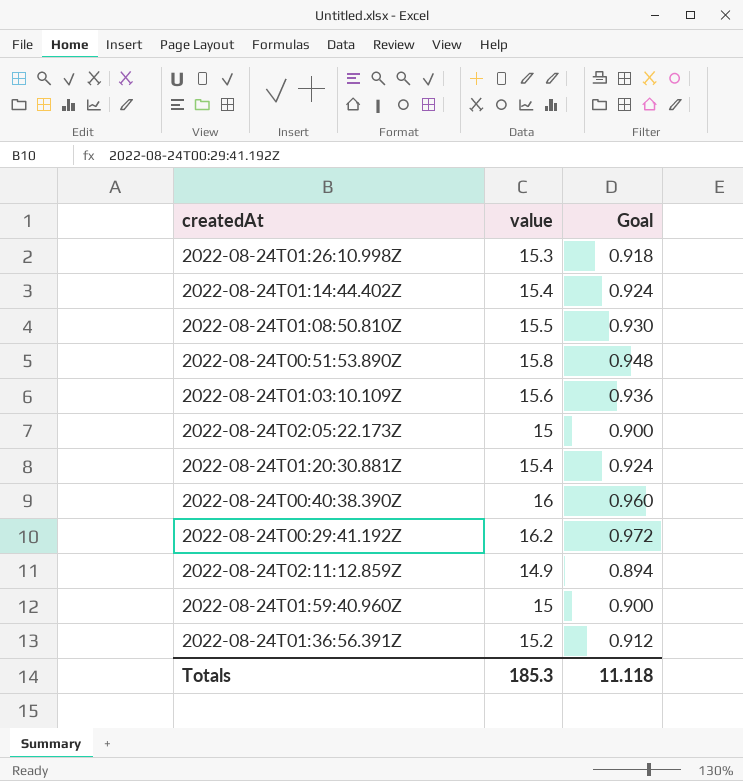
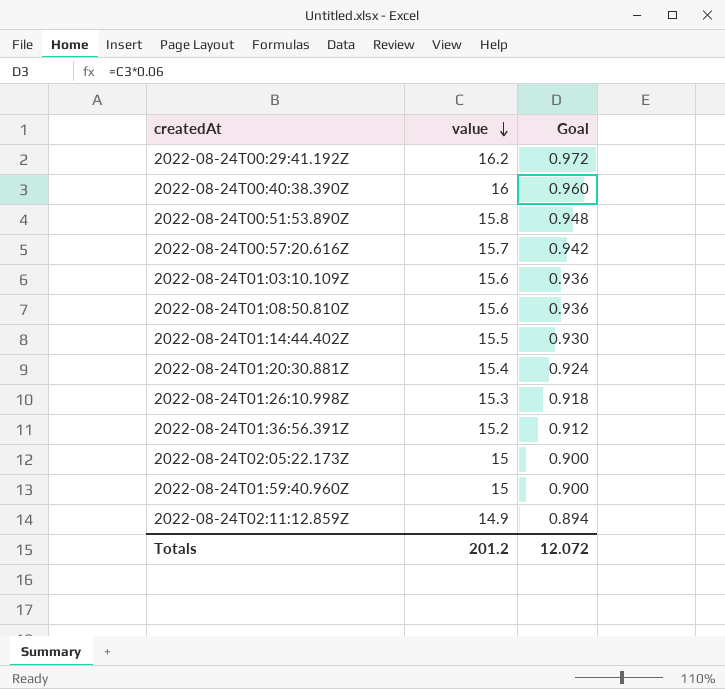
row order: none -> value descending
row 2022-08-24T00:57:20.616Z: none -> 15.7 | 0.942
2022-08-24T01:08:50.810Z | value: 15.5 -> 15.6
2022-08-24T01:08:50.810Z | Goal: 0.930 -> 0.936
2022-08-24T01:14:44.402Z | value: 15.4 -> 15.5
2022-08-24T01:14:44.402Z | Goal: 0.924 -> 0.930
Totals | value: 185.3 -> 201.2
Totals | Goal: 11.118 -> 12.072

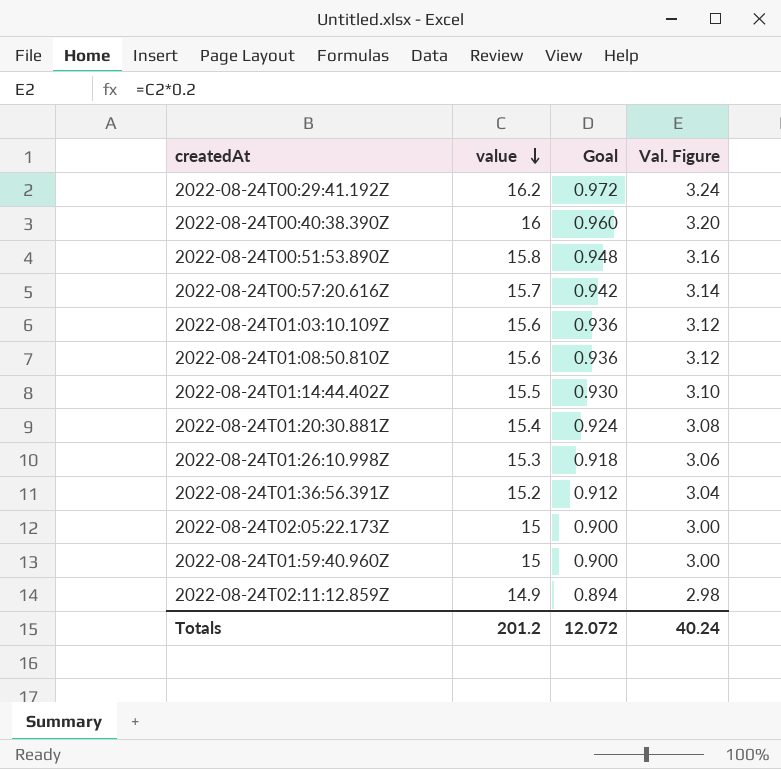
column Val. Figure | formula: none -> [value] * 0.2

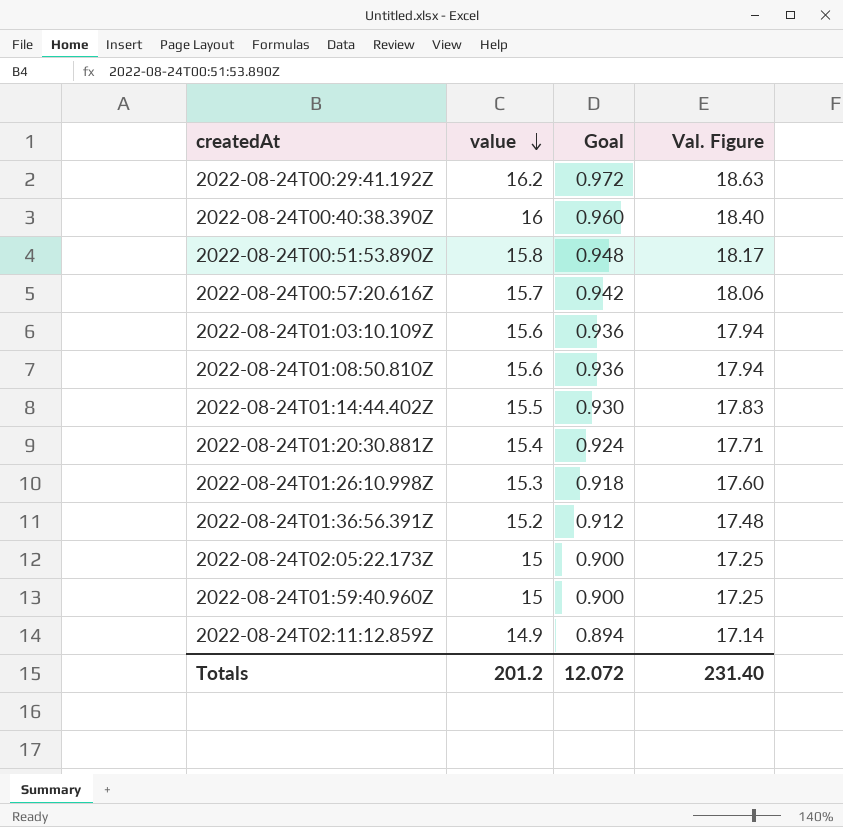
column Val. Figure | formula: [value] * 0.2 -> [value] * 1.15
Totals | Val. Figure: 40.24 -> 231.40

